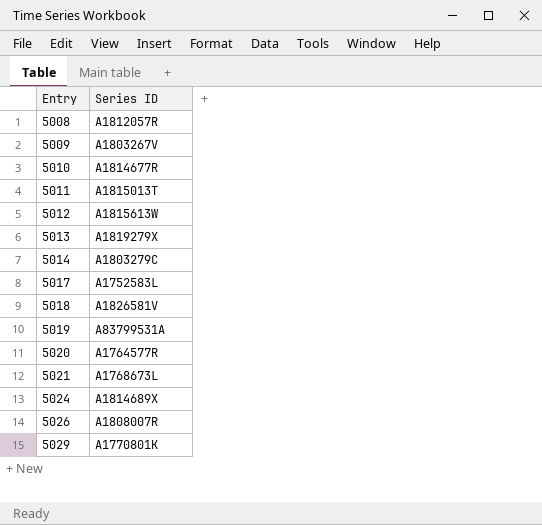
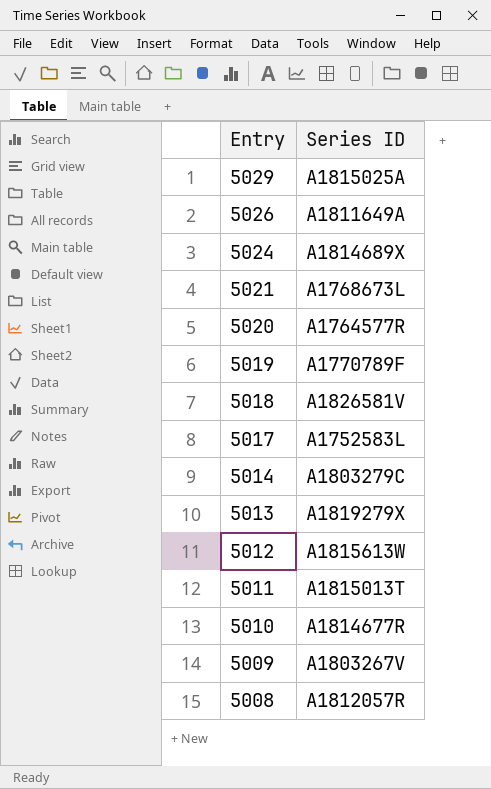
row order: Entry ascending -> Entry descending
5029 | Series ID: A1770801K -> A1815025A
5026 | Series ID: A1808007R -> A1811649A
5019 | Series ID: A83799531A -> A1770789F

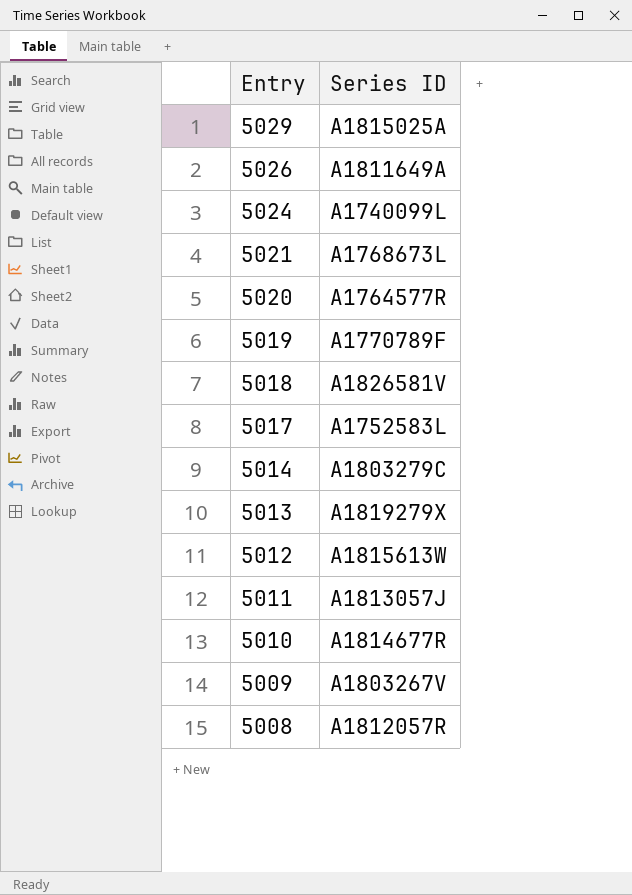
5024 | Series ID: A1814689X -> A1740099L
5011 | Series ID: A1815013T -> A1813057J

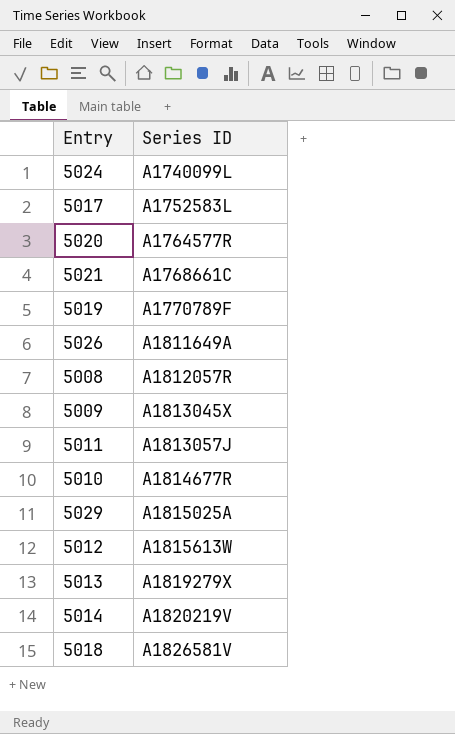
row order: Entry descending -> Series ID ascending
5021 | Series ID: A1768673L -> A1768661C
5009 | Series ID: A1803267V -> A1813045X
5014 | Series ID: A1803279C -> A1820219V

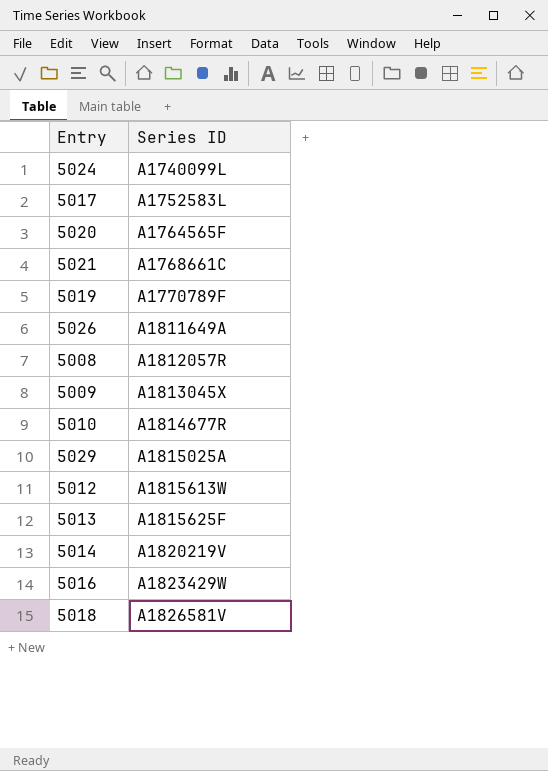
row 5011: A1813057J -> none
5020 | Series ID: A1764577R -> A1764565F
5013 | Series ID: A1819279X -> A1815625F
row 5016: none -> A1823429W

